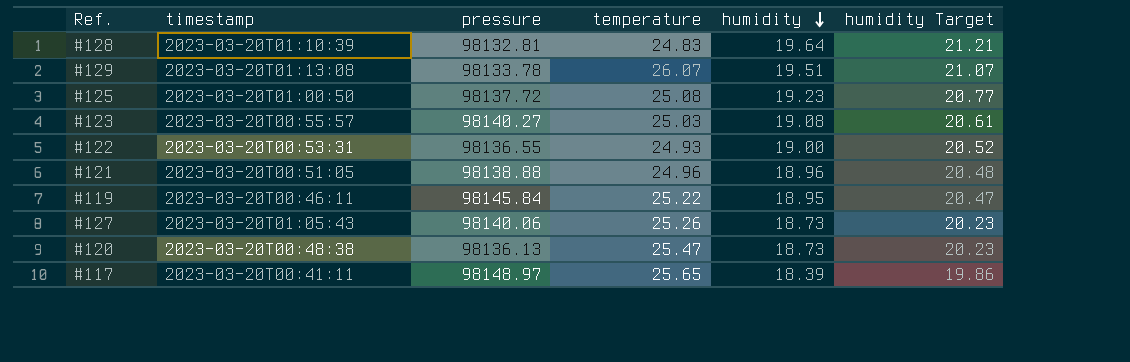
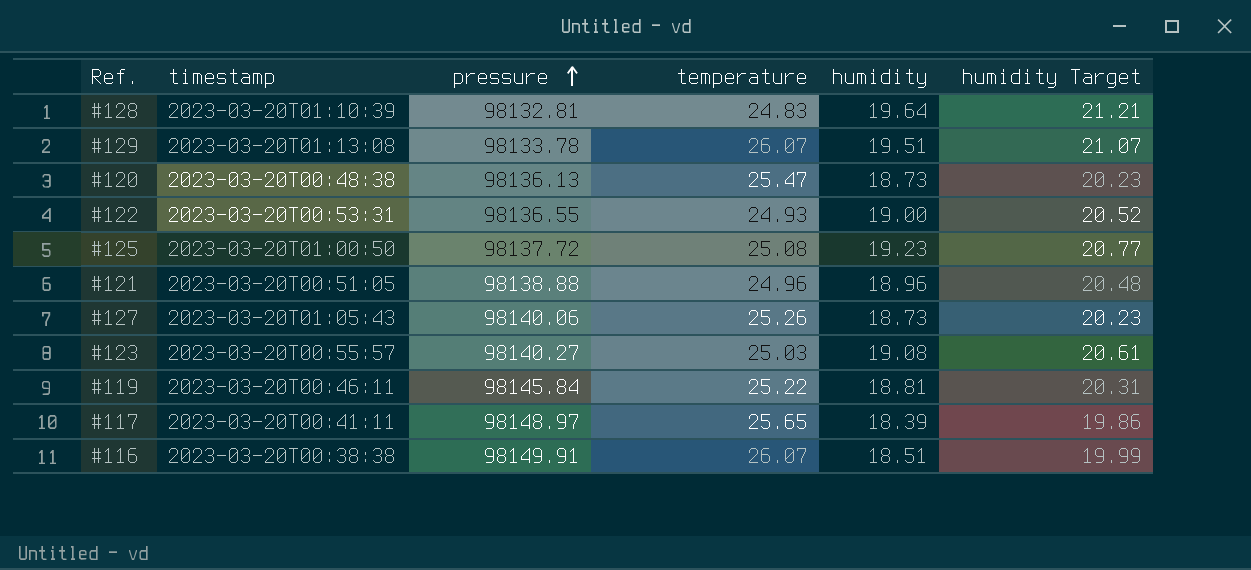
row order: humidity descending -> pressure ascending
#119 | humidity: 18.95 -> 18.81
#119 | humidity Target: 20.47 -> 20.31
row #116: none -> 2023-03-20T00:38:38 | 98149.91 | 26.07 | 18.51 | 19.99

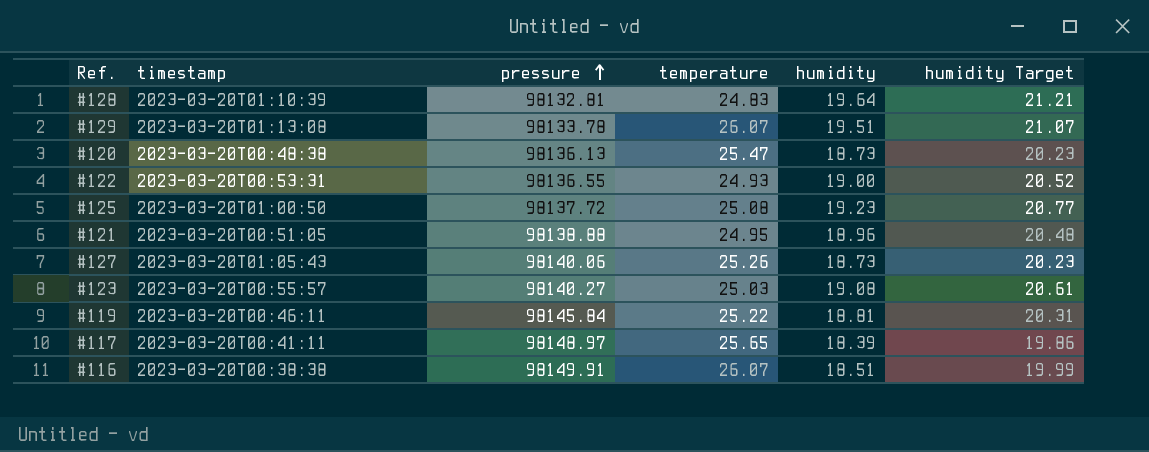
#121 | temperature: 24.96 -> 24.95

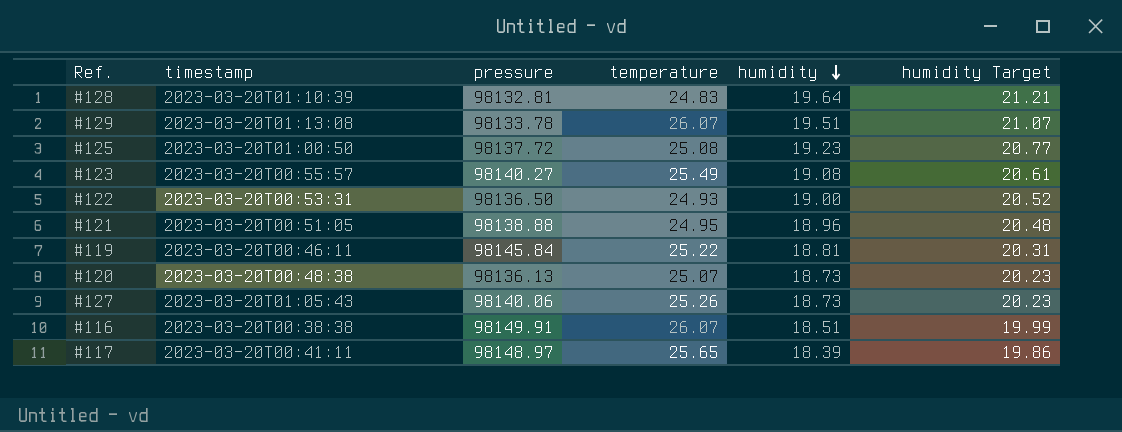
row order: pressure ascending -> humidity descending
#123 | temperature: 25.03 -> 25.49
#122 | pressure: 98136.55 -> 98136.50
#120 | temperature: 25.47 -> 25.07

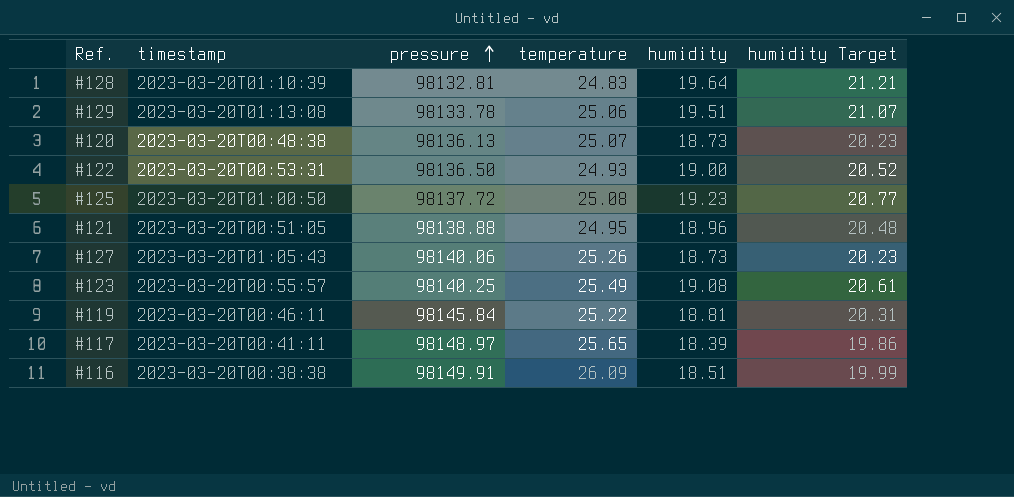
row order: humidity descending -> pressure ascending
#129 | temperature: 26.07 -> 25.06
#123 | pressure: 98140.27 -> 98140.25
#116 | temperature: 26.07 -> 26.09

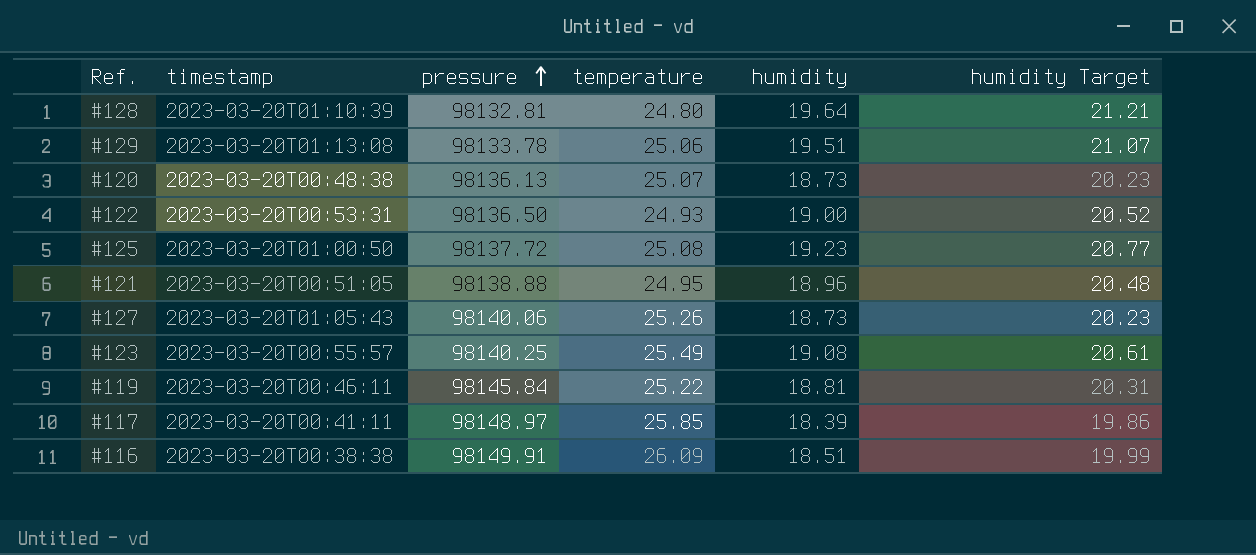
#128 | temperature: 24.83 -> 24.80
#117 | temperature: 25.65 -> 25.85

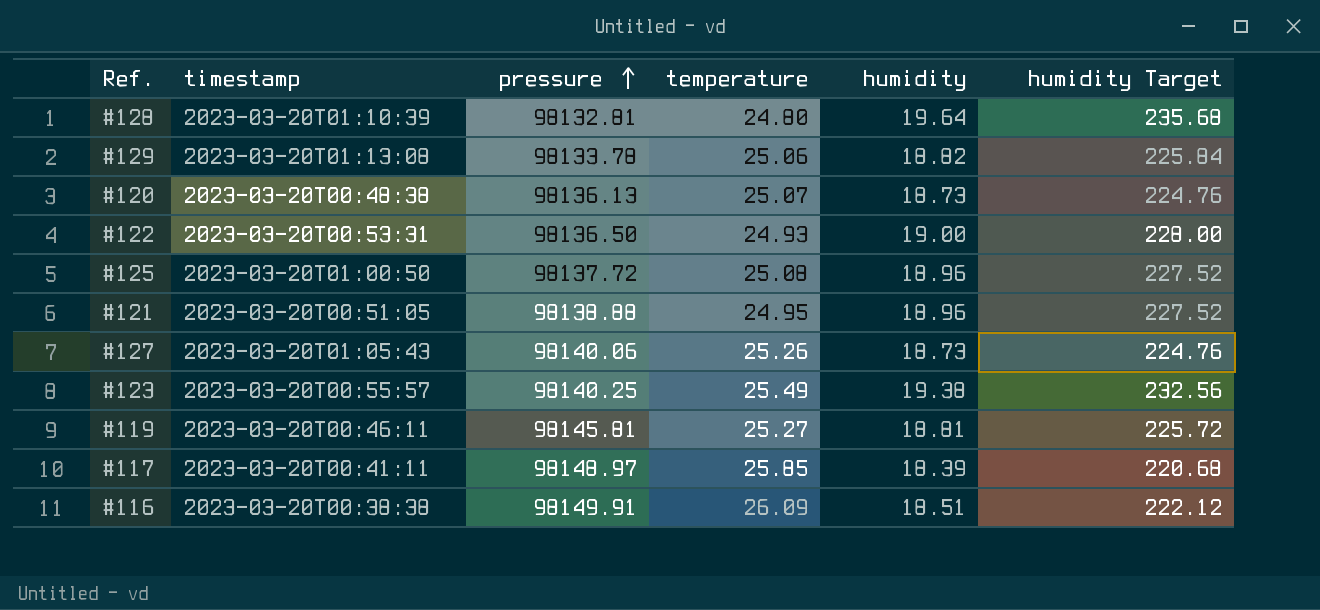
column humidity Target | formula: [humidity] * 1.08 -> [humidity] * 12
#129 | humidity: 19.51 -> 18.82
#125 | humidity: 19.23 -> 18.96
#123 | humidity: 19.08 -> 19.38
#119 | pressure: 98145.84 -> 98145.81
#119 | temperature: 25.22 -> 25.27

